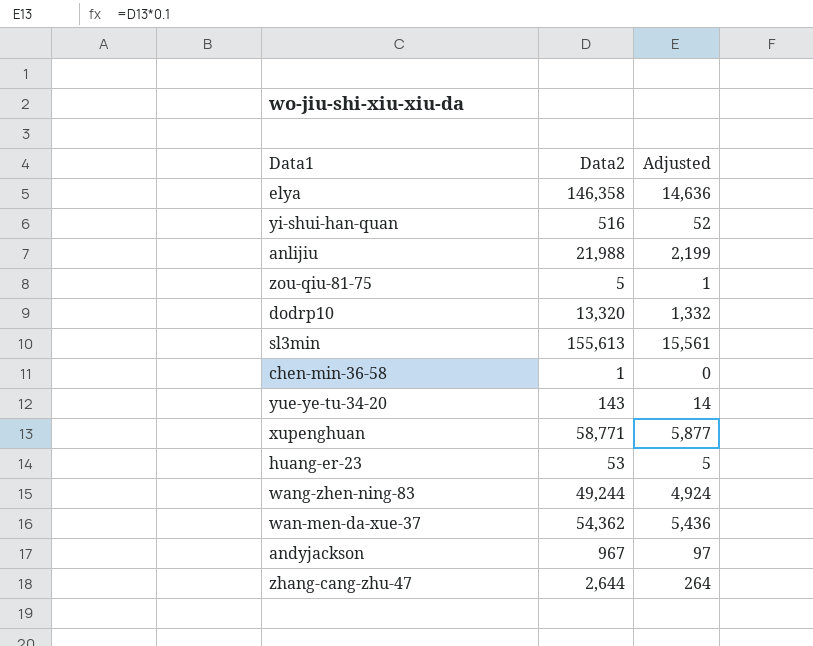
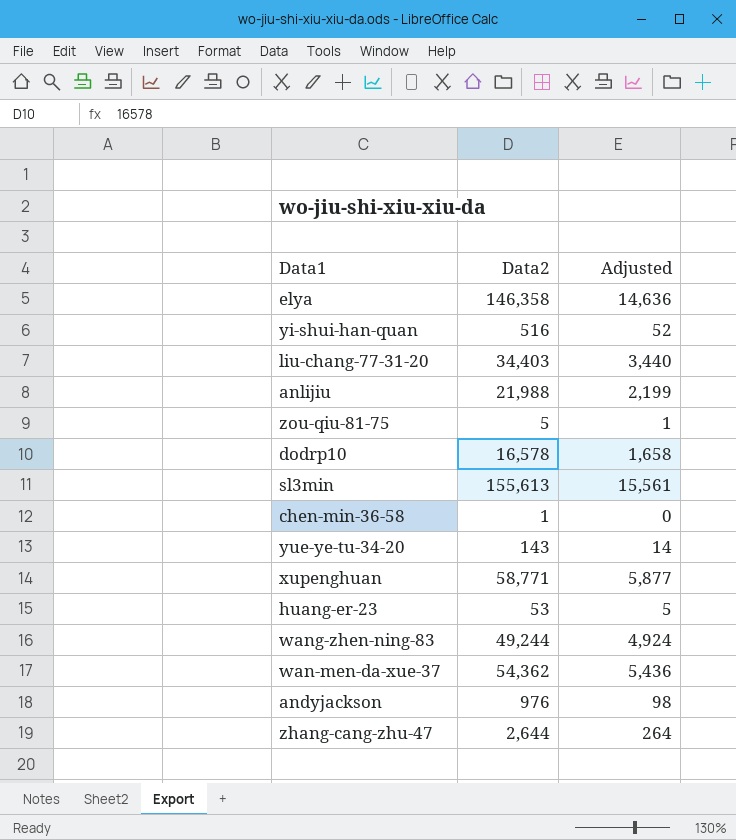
row liu-chang-77-31-20: none -> 34,403 | 3,440
dodrp10 | Data2: 13,320 -> 16,578
dodrp10 | Adjusted: 1,332 -> 1,658
andyjackson | Data2: 967 -> 976
andyjackson | Adjusted: 97 -> 98

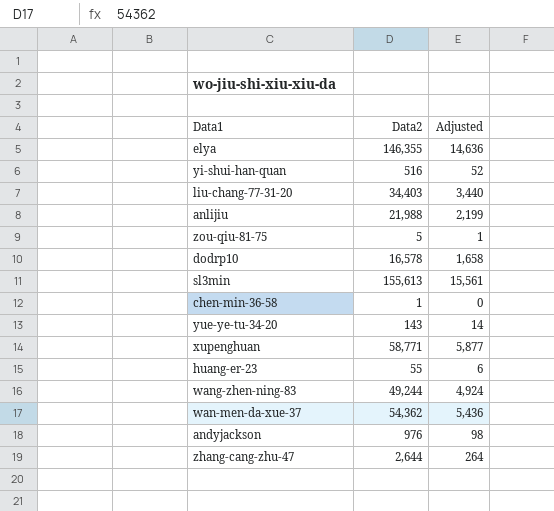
elya | Data2: 146,358 -> 146,355
huang-er-23 | Data2: 53 -> 55
huang-er-23 | Adjusted: 5 -> 6

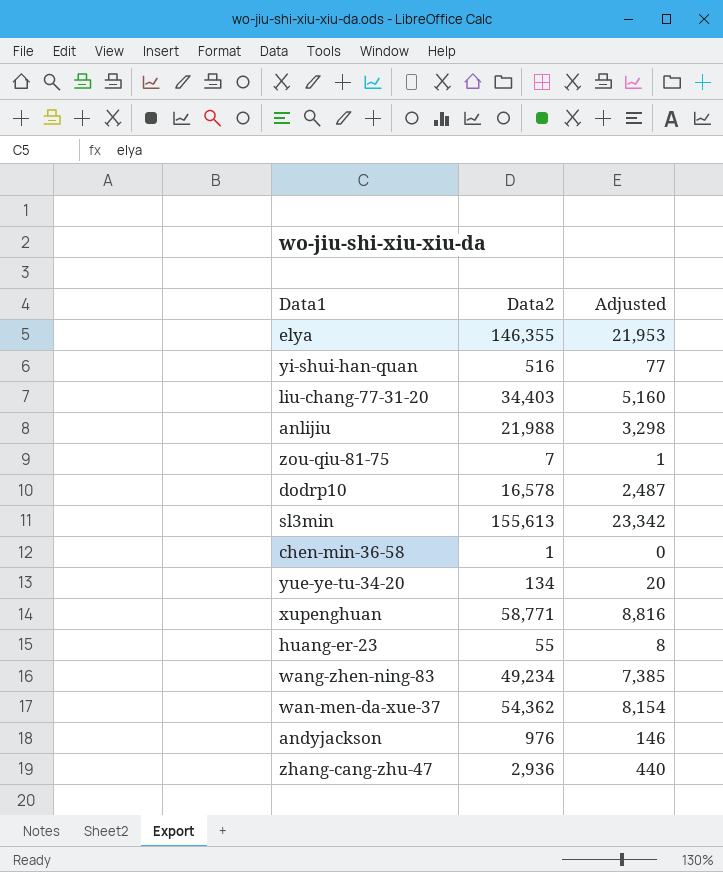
column Adjusted | formula: [Data2] * 0.1 -> [Data2] * 0.15
zou-qiu-81-75 | Data2: 5 -> 7
yue-ye-tu-34-20 | Data2: 143 -> 134
wang-zhen-ning-83 | Data2: 49,244 -> 49,234
zhang-cang-zhu-47 | Data2: 2,644 -> 2,936

